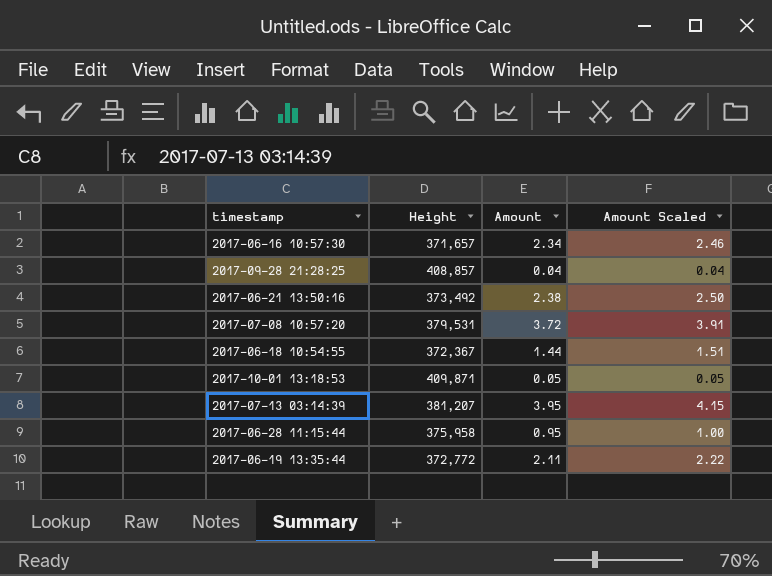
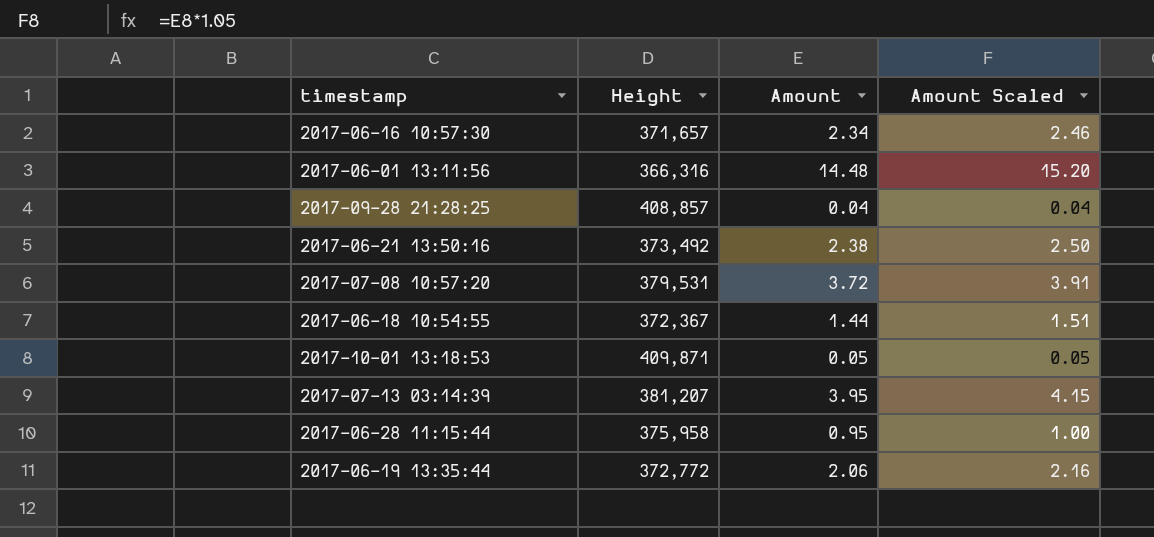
row 2017-06-01 13:11:56: none -> 366,316 | 14.48 | 15.20
2017-06-19 13:35:44 | Amount: 2.11 -> 2.06
2017-06-19 13:35:44 | Amount Scaled: 2.22 -> 2.16

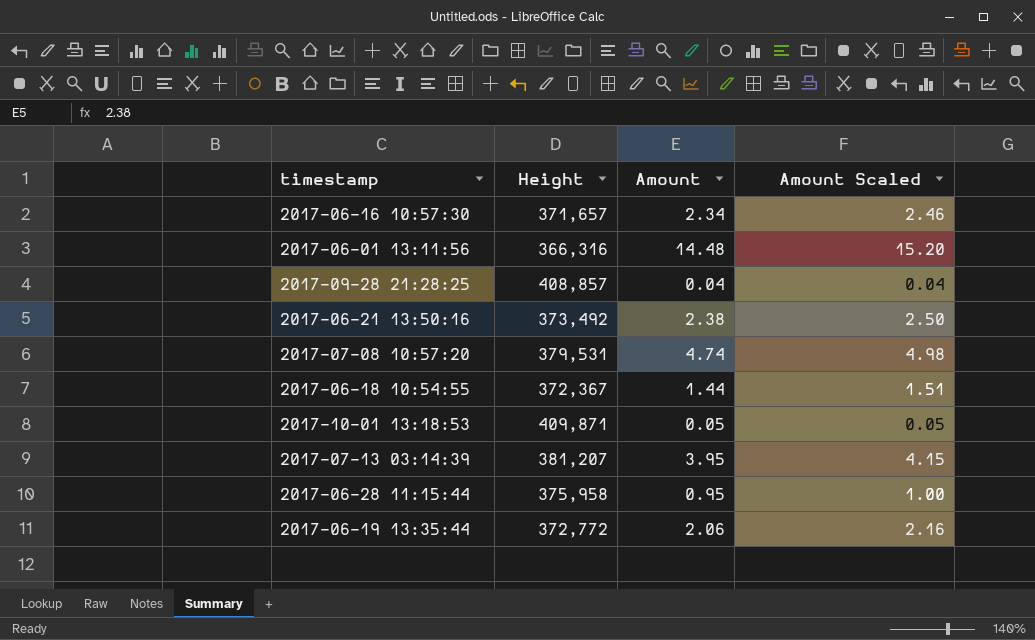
2017-07-08 10:57:20 | Amount: 3.72 -> 4.74
2017-07-08 10:57:20 | Amount Scaled: 3.91 -> 4.98

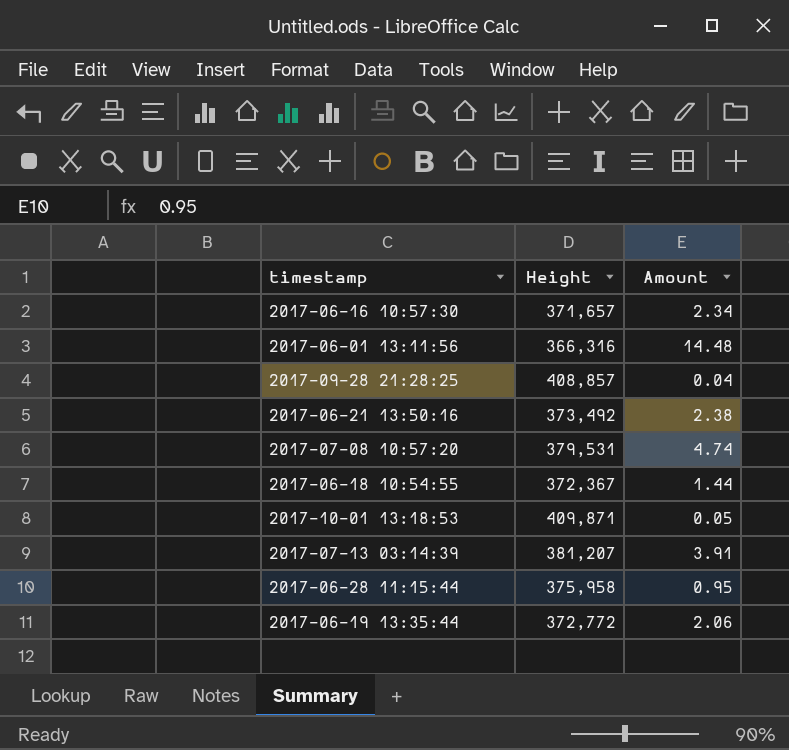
column Amount Scaled | formula: [Amount] * 1.05 -> none
2017-07-13 03:14:39 | Amount: 3.95 -> 3.91

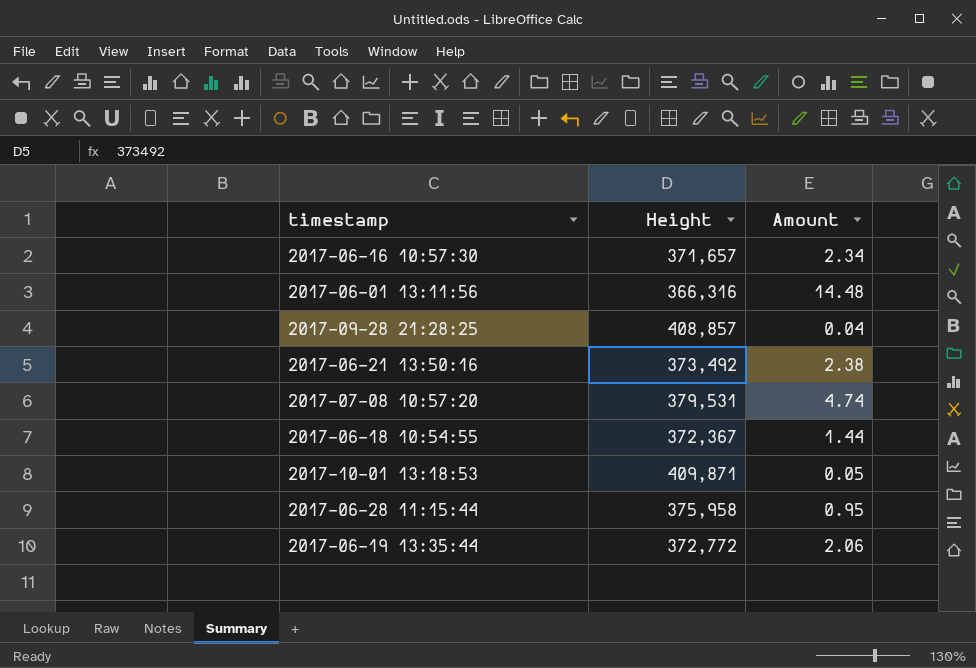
row 2017-07-13 03:14:39: 381,207 | 3.91 -> none

